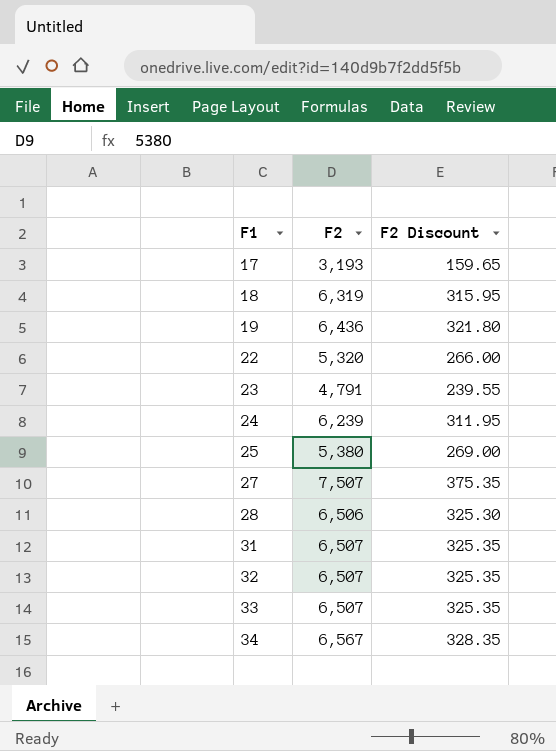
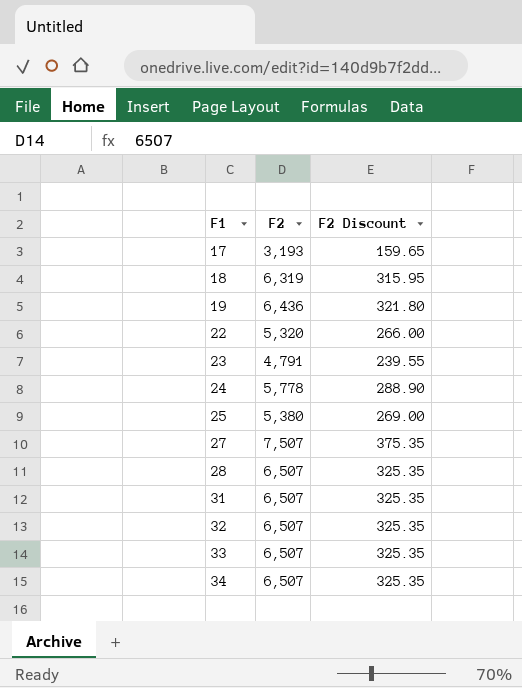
24 | F2: 6,239 -> 5,778
24 | F2 Discount: 311.95 -> 288.90
28 | F2: 6,506 -> 6,507
28 | F2 Discount: 325.30 -> 325.35
34 | F2: 6,567 -> 6,507
34 | F2 Discount: 328.35 -> 325.35

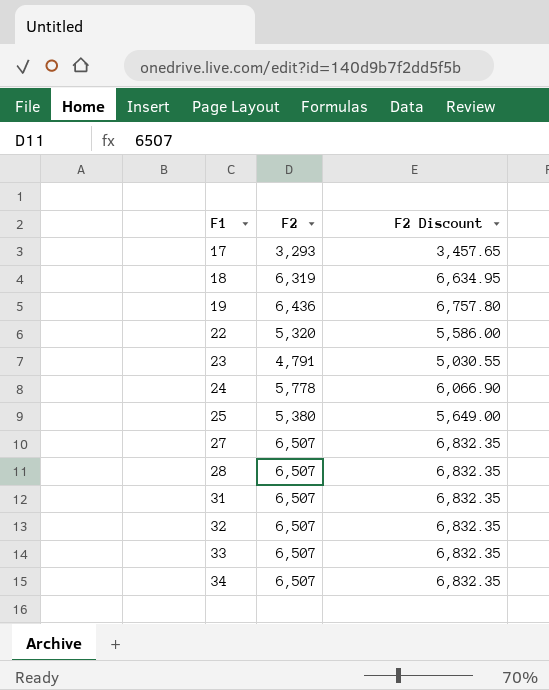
column F2 Discount | formula: [F2] * 0.05 -> [F2] * 1.05
17 | F2: 3,193 -> 3,293
27 | F2: 7,507 -> 6,507

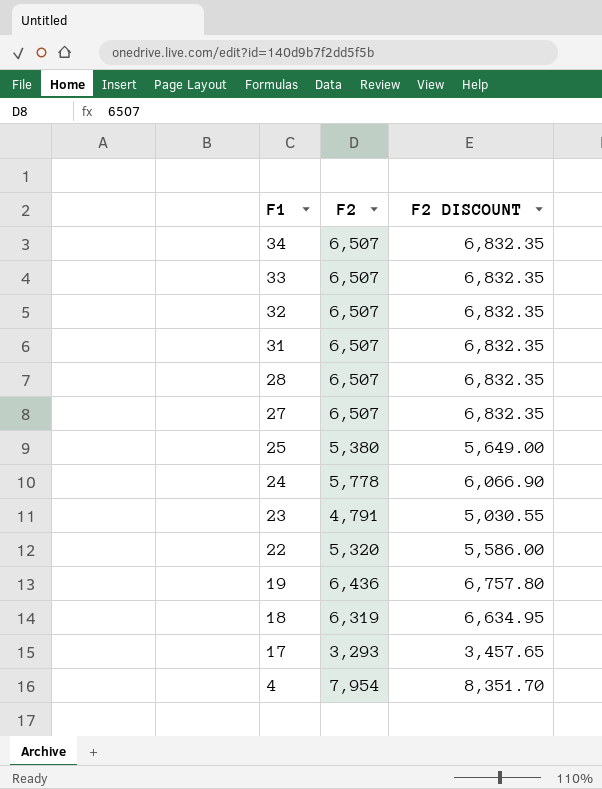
row order: F1 ascending -> F1 descending
column name: F2 Discount -> F2 DISCOUNT
row 4: none -> 7,954 | 8,351.70

